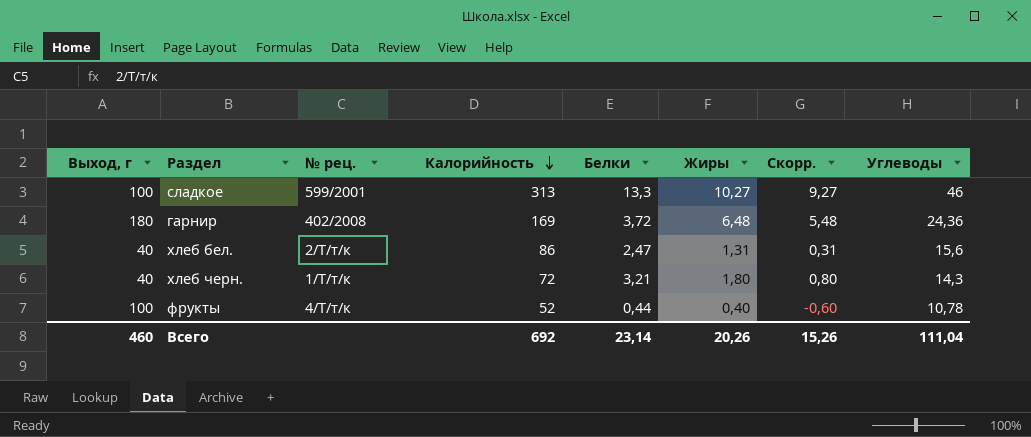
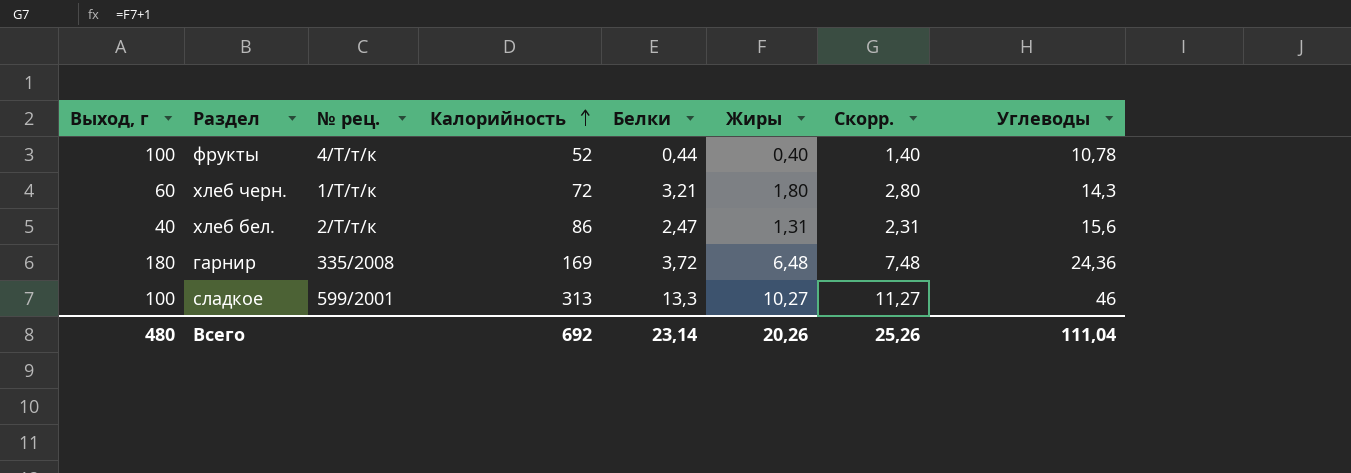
row order: Калорийность descending -> Калорийность ascending
column Скорр. | formula: [Жиры] - 1 -> [Жиры] + 1
хлеб черн. | Выход, г: 40 -> 60
гарнир | № рец.: 402/2008 -> 335/2008
Всего | Выход, г: 460 -> 480
Всего | Скорр.: 15,26 -> 25,26

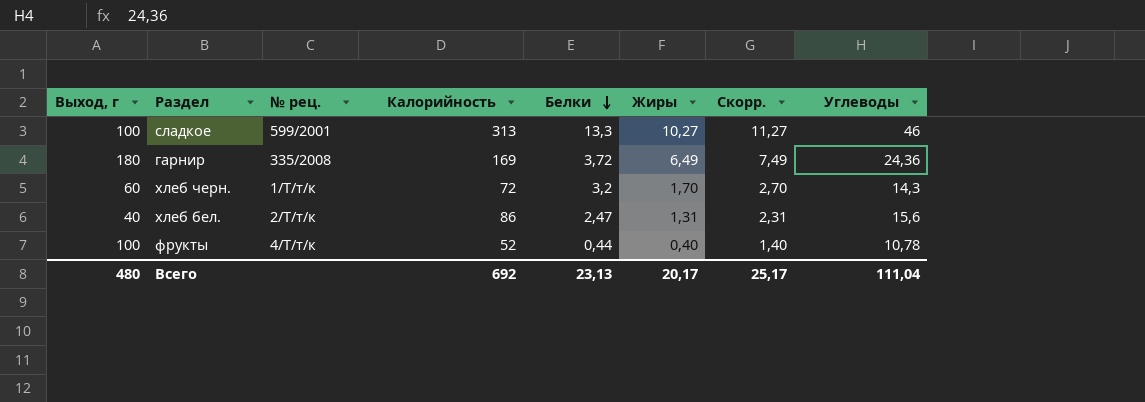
row order: Калорийность ascending -> Белки descending
гарнир | Жиры: 6,48 -> 6,49
гарнир | Скорр.: 7,48 -> 7,49
хлеб черн. | Белки: 3,21 -> 3,2
хлеб черн. | Жиры: 1,80 -> 1,70
хлеб черн. | Скорр.: 2,80 -> 2,70
Всего | Белки: 23,14 -> 23,13
Всего | Жиры: 20,26 -> 20,17
Всего | Скорр.: 25,26 -> 25,17

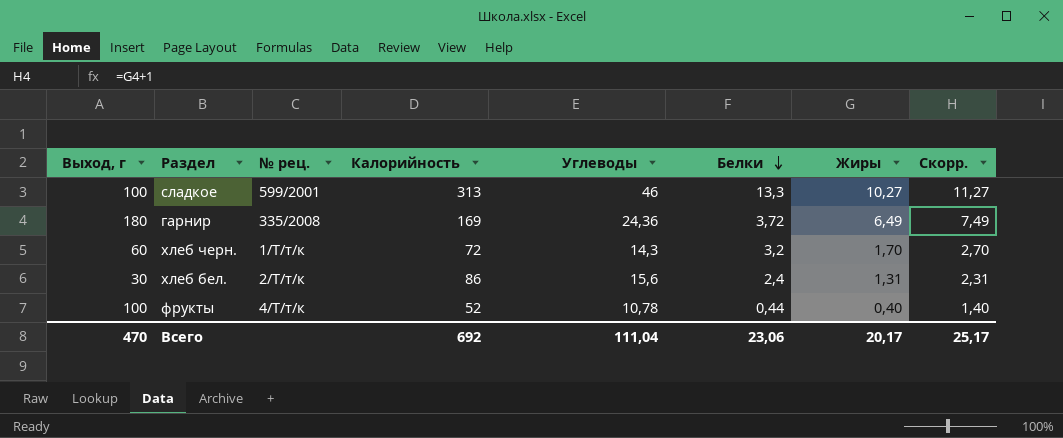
column Углеводы | position: 8 -> 5
хлеб бел. | Выход, г: 40 -> 30
хлеб бел. | Белки: 2,47 -> 2,4
Всего | Выход, г: 480 -> 470
Всего | Белки: 23,13 -> 23,06

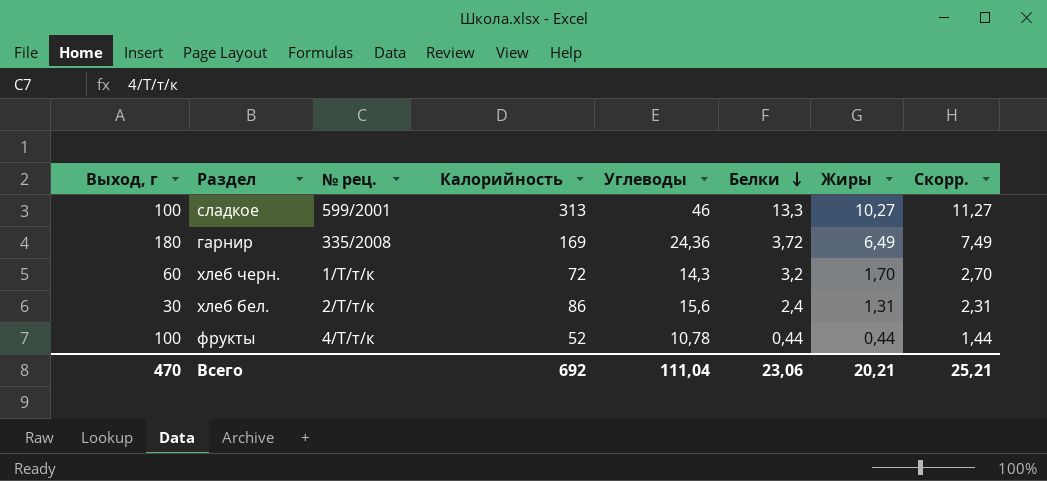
фрукты | Жиры: 0,40 -> 0,44
фрукты | Скорр.: 1,40 -> 1,44
Всего | Жиры: 20,17 -> 20,21
Всего | Скорр.: 25,17 -> 25,21

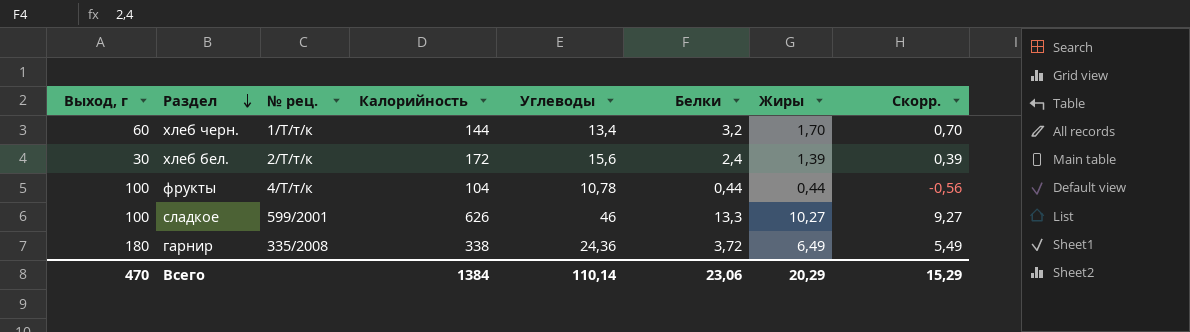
row order: Белки descending -> Раздел descending
column Скорр. | formula: [Жиры] + 1 -> [Жиры] - 1
хлеб черн. | Калорийность: 72 -> 144
хлеб черн. | Углеводы: 14,3 -> 13,4
хлеб бел. | Калорийность: 86 -> 172
хлеб бел. | Жиры: 1,31 -> 1,39
фрукты | Калорийность: 52 -> 104
сладкое | Калорийность: 313 -> 626
гарнир | Калорийность: 169 -> 338
Всего | Калорийность: 692 -> 1384
Всего | Углеводы: 111,04 -> 110,14
Всего | Жиры: 20,21 -> 20,29
Всего | Скорр.: 25,21 -> 15,29

